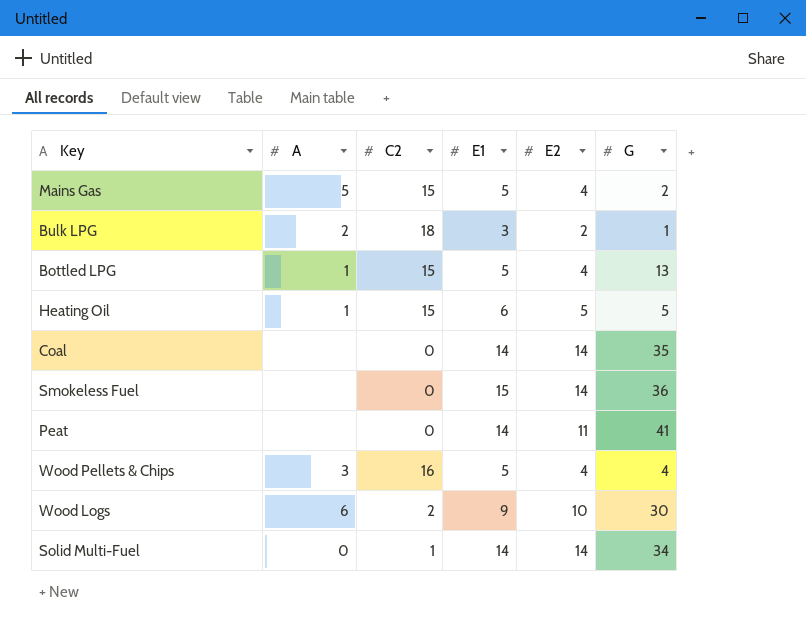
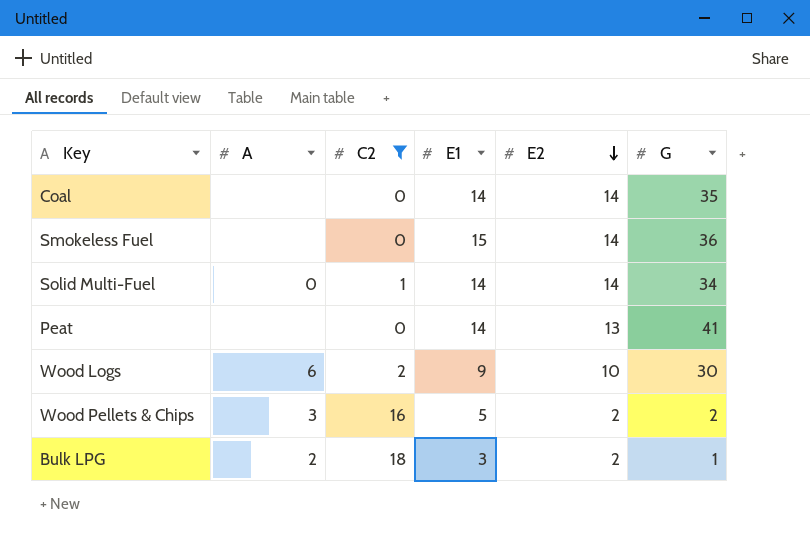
filter: none -> C2 != 15
row order: none -> E2 descending
Peat | E2: 11 -> 13
Wood Pellets & Chips | E2: 4 -> 2
Wood Pellets & Chips | G: 4 -> 2

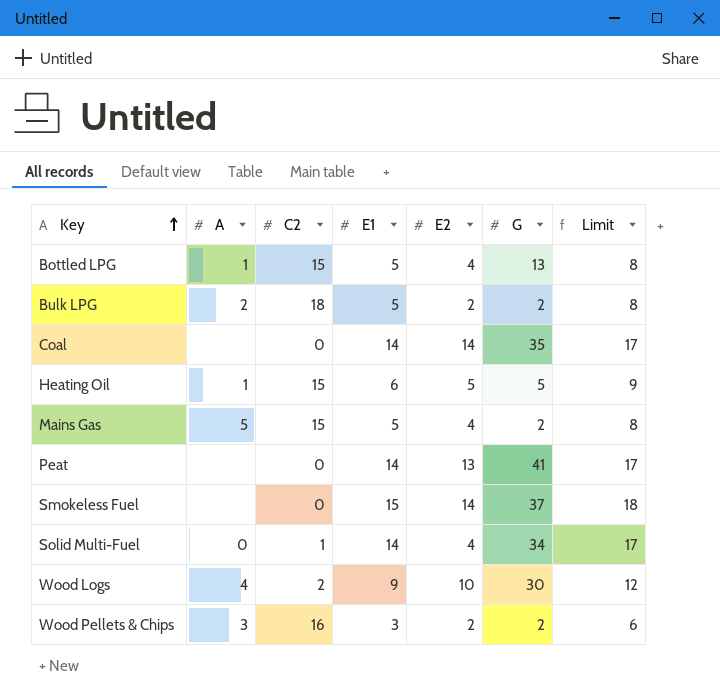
filter: C2 != 15 -> none
row order: E2 descending -> Key ascending
column Limit | formula: none -> [E1] + 3
Bulk LPG | E1: 3 -> 5
Bulk LPG | G: 1 -> 2
Smokeless Fuel | G: 36 -> 37
Solid Multi-Fuel | E2: 14 -> 4
Wood Logs | A: 6 -> 4
Wood Pellets & Chips | E1: 5 -> 3

